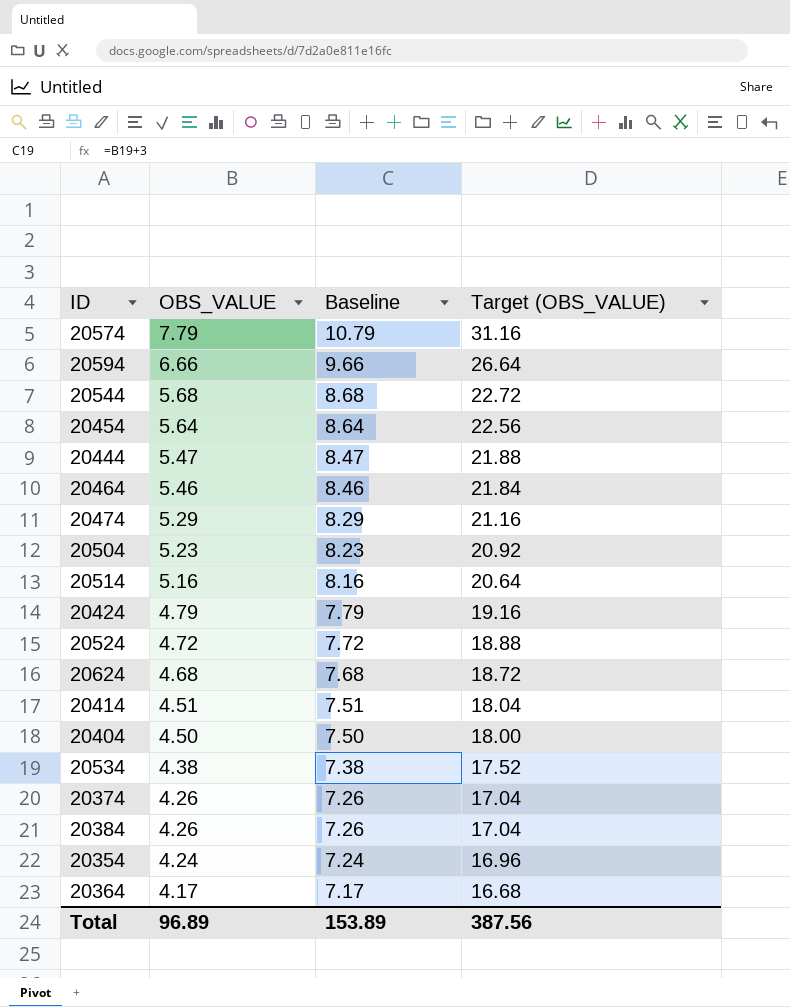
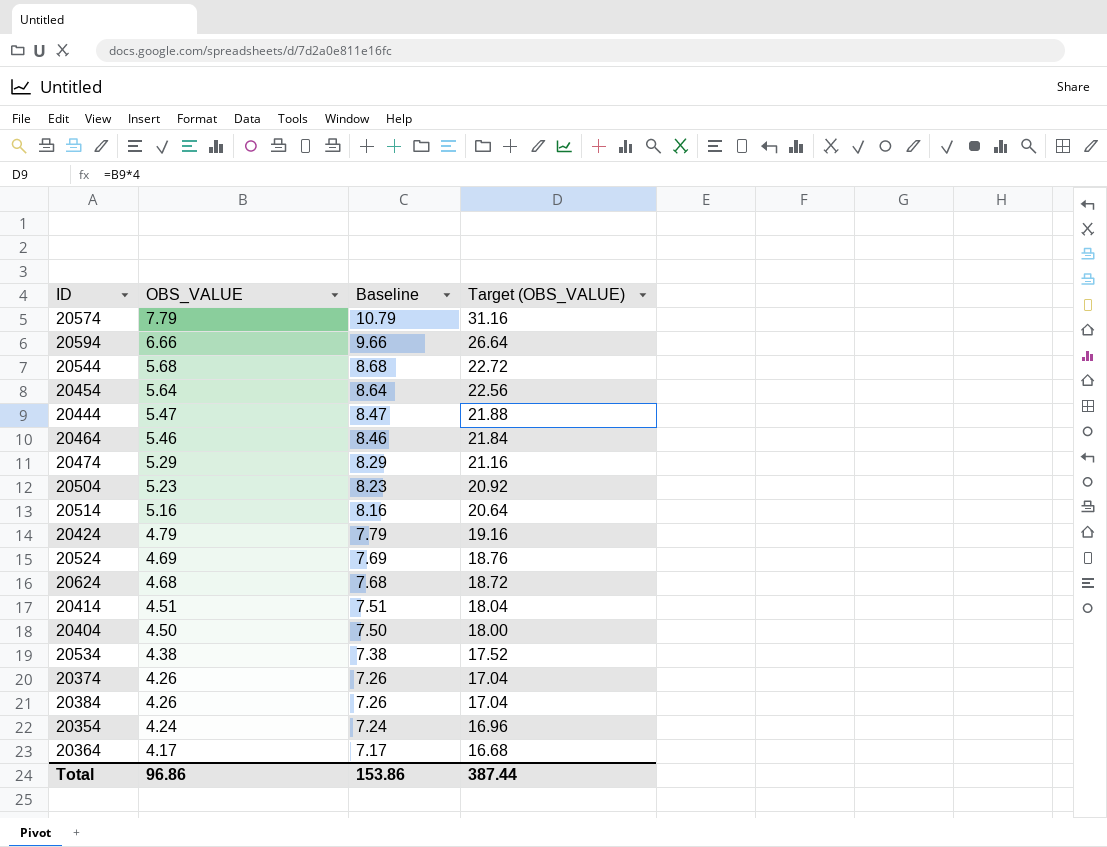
20524 | OBS_VALUE: 4.72 -> 4.69
20524 | Baseline: 7.72 -> 7.69
20524 | Target (OBS_VALUE): 18.88 -> 18.76
Total | OBS_VALUE: 96.89 -> 96.86
Total | Baseline: 153.89 -> 153.86
Total | Target (OBS_VALUE): 387.56 -> 387.44

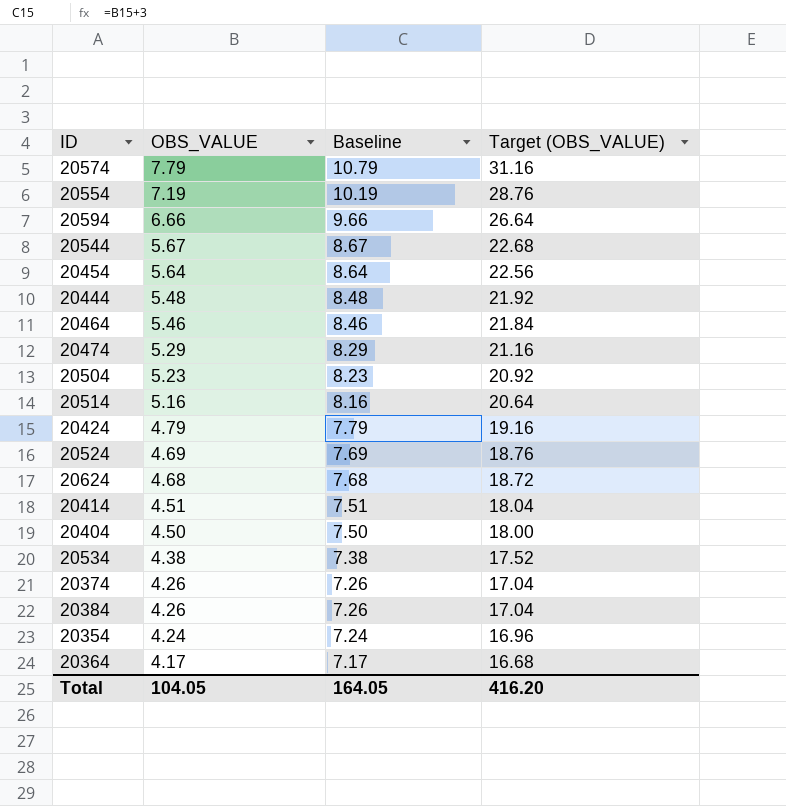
row 20554: none -> 7.19 | 10.19 | 28.76
20544 | OBS_VALUE: 5.68 -> 5.67
20544 | Baseline: 8.68 -> 8.67
20544 | Target (OBS_VALUE): 22.72 -> 22.68
20444 | OBS_VALUE: 5.47 -> 5.48
20444 | Baseline: 8.47 -> 8.48
20444 | Target (OBS_VALUE): 21.88 -> 21.92
Total | OBS_VALUE: 96.86 -> 104.05
Total | Baseline: 153.86 -> 164.05
Total | Target (OBS_VALUE): 387.44 -> 416.20

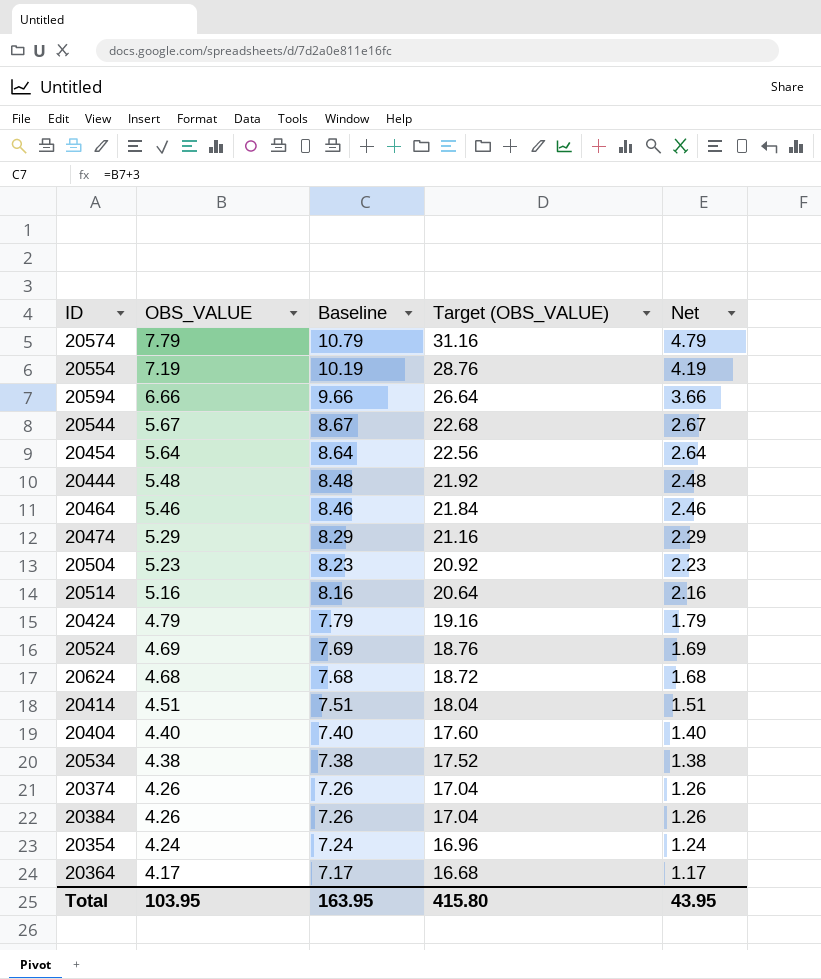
column Net | formula: none -> [OBS_VALUE] - 3
20404 | OBS_VALUE: 4.50 -> 4.40
20404 | Baseline: 7.50 -> 7.40
20404 | Target (OBS_VALUE): 18.00 -> 17.60
Total | OBS_VALUE: 104.05 -> 103.95
Total | Baseline: 164.05 -> 163.95
Total | Target (OBS_VALUE): 416.20 -> 415.80

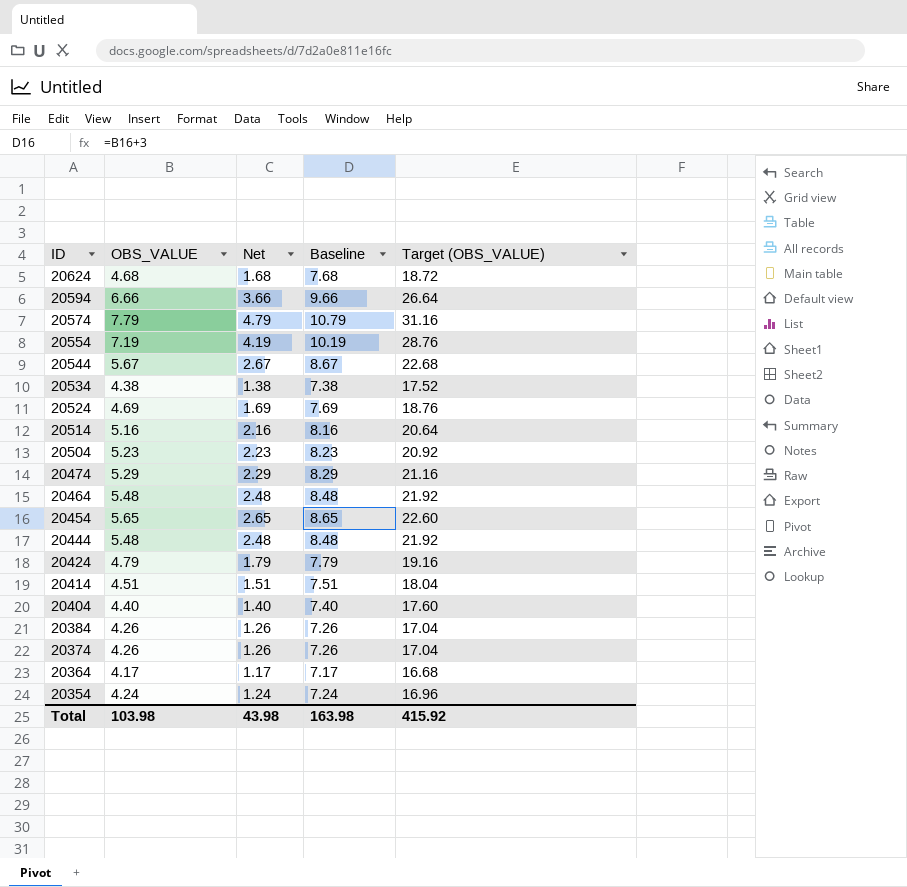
row order: OBS_VALUE descending -> ID descending
column Net | position: 5 -> 3
20464 | OBS_VALUE: 5.46 -> 5.48
20464 | Net: 2.46 -> 2.48
20464 | Baseline: 8.46 -> 8.48
20464 | Target (OBS_VALUE): 21.84 -> 21.92
20454 | OBS_VALUE: 5.64 -> 5.65
20454 | Net: 2.64 -> 2.65
20454 | Baseline: 8.64 -> 8.65
20454 | Target (OBS_VALUE): 22.56 -> 22.60
Total | OBS_VALUE: 103.95 -> 103.98
Total | Net: 43.95 -> 43.98
Total | Baseline: 163.95 -> 163.98
Total | Target (OBS_VALUE): 415.80 -> 415.92

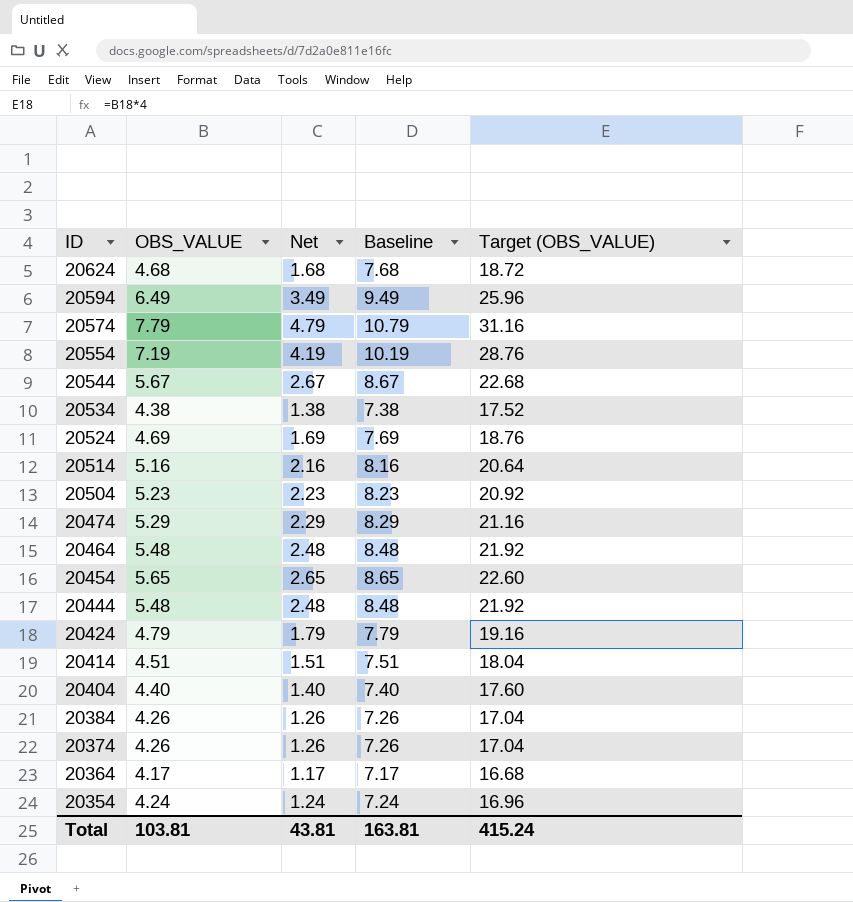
20594 | OBS_VALUE: 6.66 -> 6.49
20594 | Net: 3.66 -> 3.49
20594 | Baseline: 9.66 -> 9.49
20594 | Target (OBS_VALUE): 26.64 -> 25.96
Total | OBS_VALUE: 103.98 -> 103.81
Total | Net: 43.98 -> 43.81
Total | Baseline: 163.98 -> 163.81
Total | Target (OBS_VALUE): 415.92 -> 415.24

